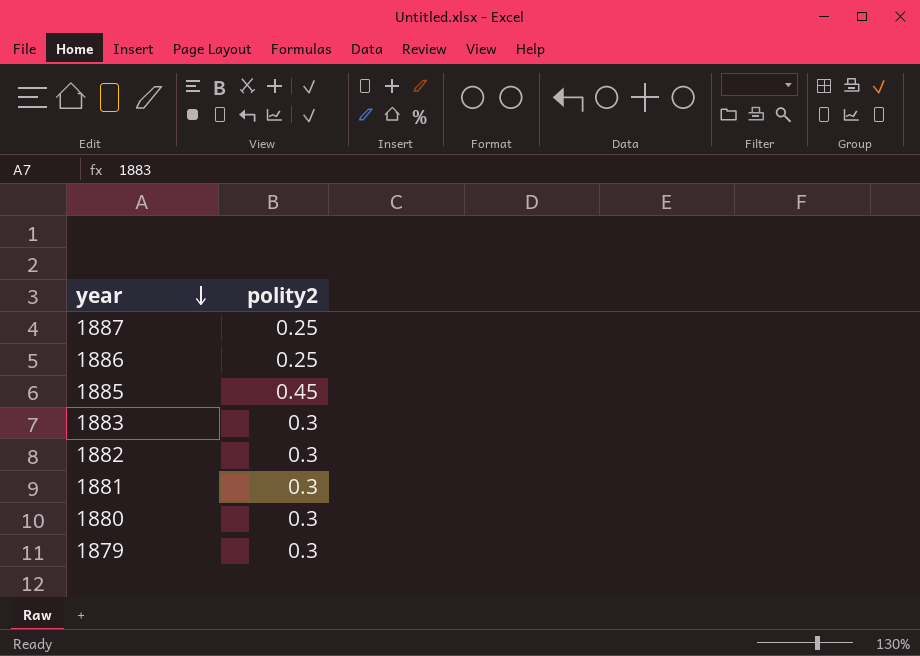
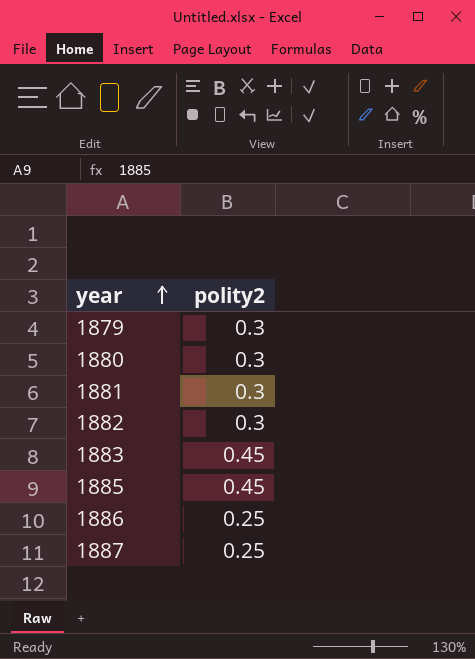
row order: year descending -> year ascending
1883 | polity2: 0.3 -> 0.45

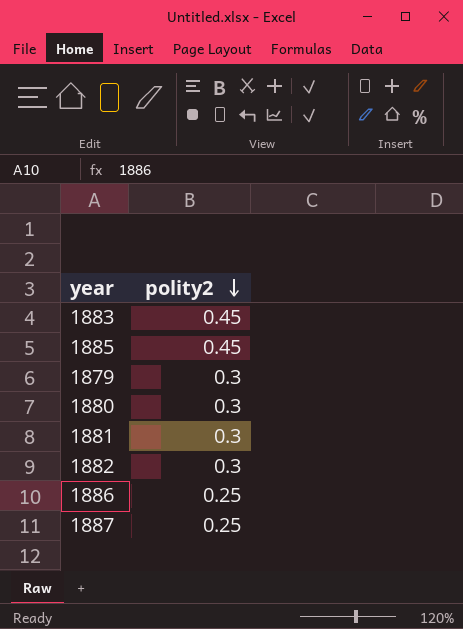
row order: year ascending -> polity2 descending

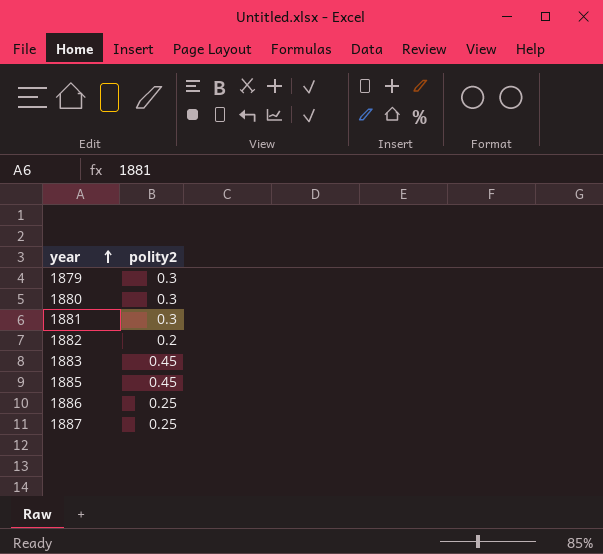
row order: polity2 descending -> year ascending
1882 | polity2: 0.3 -> 0.2

